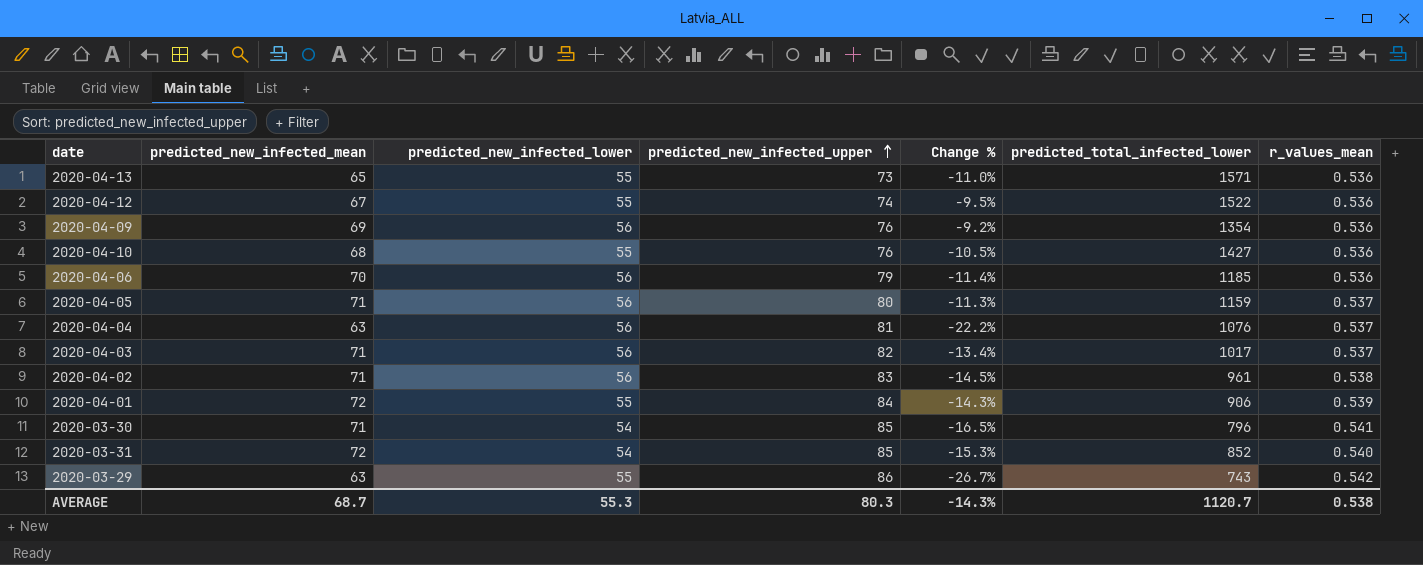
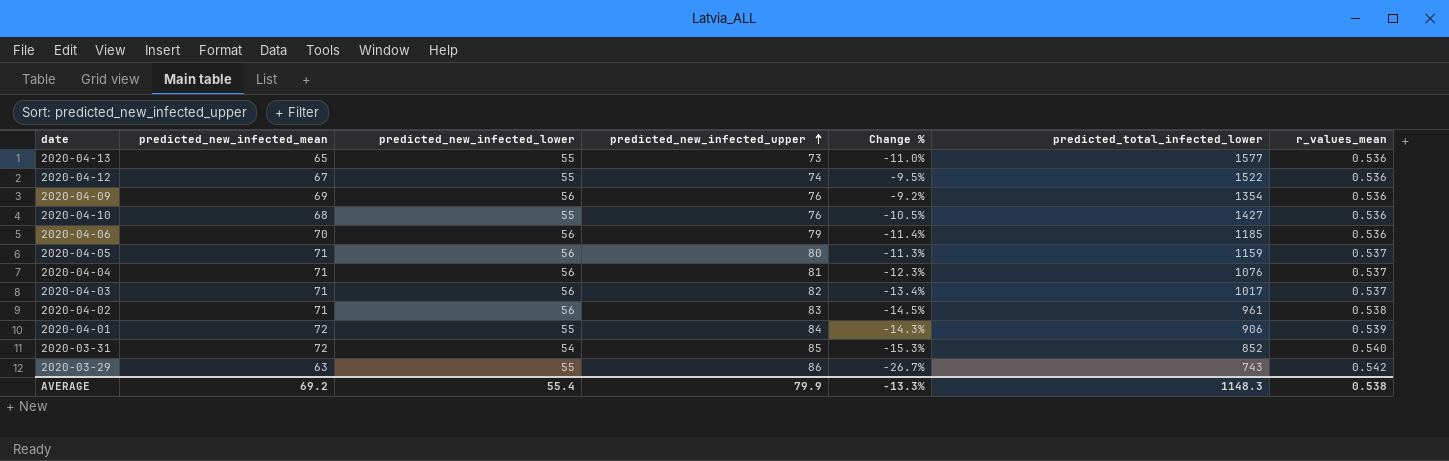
row 2020-03-30: 71 | 54 | 85 | -16.5% | 796 | 0.541 -> none
2020-04-13 | predicted_total_infected_lower: 1571 -> 1577
2020-04-04 | predicted_new_infected_mean: 63 -> 71
2020-04-04 | Change %: -22.2% -> -12.3%
AVERAGE | predicted_new_infected_mean: 68.7 -> 69.2
AVERAGE | predicted_new_infected_lower: 55.3 -> 55.4
AVERAGE | predicted_new_infected_upper: 80.3 -> 79.9
AVERAGE | Change %: -14.3% -> -13.3%
AVERAGE | predicted_total_infected_lower: 1120.7 -> 1148.3

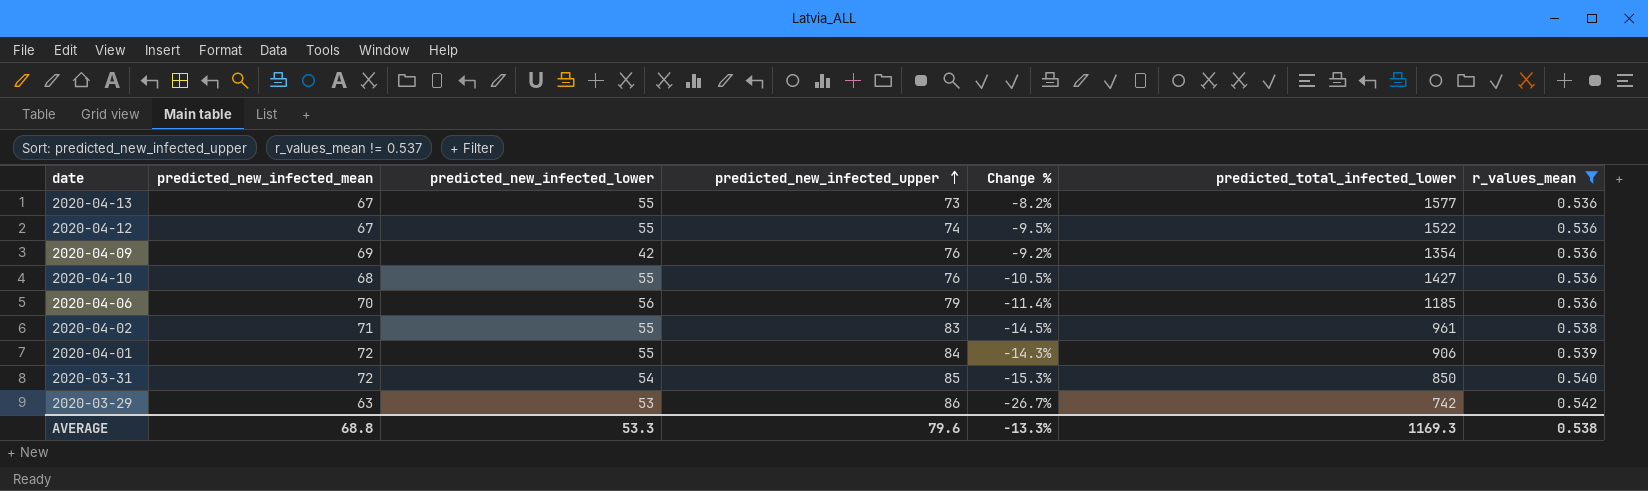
filter: none -> r_values_mean != 0.537
2020-04-13 | predicted_new_infected_mean: 65 -> 67
2020-04-13 | Change %: -11.0% -> -8.2%
2020-04-09 | predicted_new_infected_lower: 56 -> 42
2020-04-02 | predicted_new_infected_lower: 56 -> 55
2020-03-31 | predicted_total_infected_lower: 852 -> 850
2020-03-29 | predicted_new_infected_lower: 55 -> 53
2020-03-29 | predicted_total_infected_lower: 743 -> 742
AVERAGE | predicted_new_infected_mean: 69.2 -> 68.8
AVERAGE | predicted_new_infected_lower: 55.4 -> 53.3
AVERAGE | predicted_new_infected_upper: 79.9 -> 79.6
AVERAGE | predicted_total_infected_lower: 1148.3 -> 1169.3

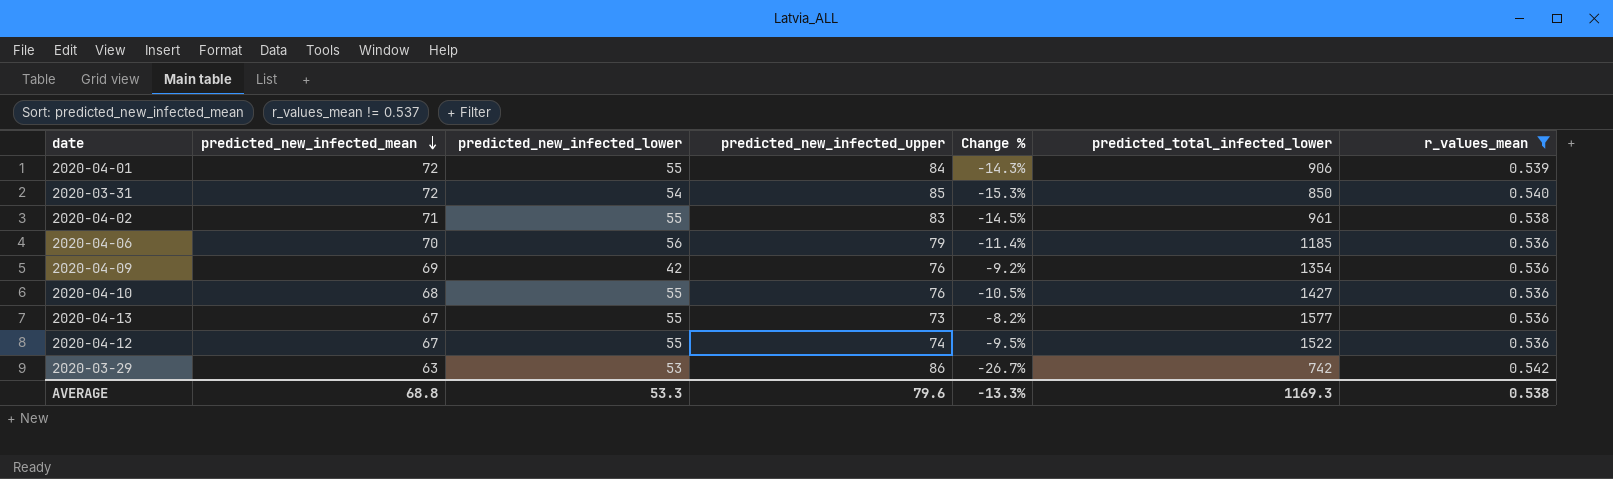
row order: predicted_new_infected_upper ascending -> predicted_new_infected_mean descending

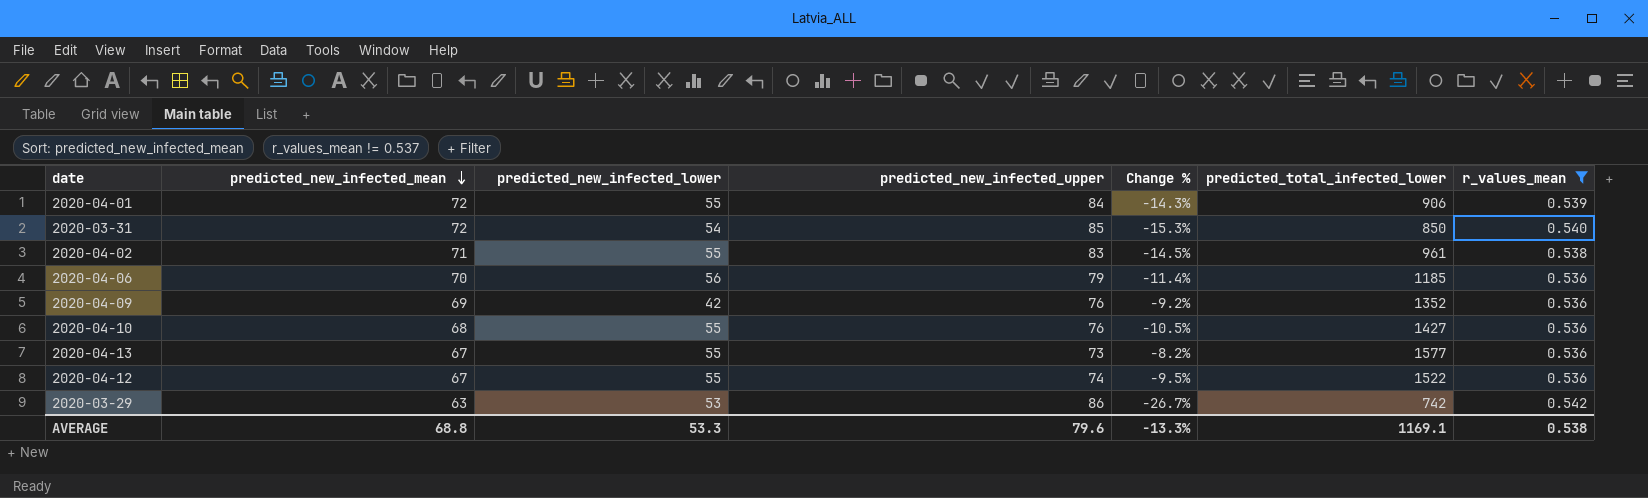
2020-04-09 | predicted_total_infected_lower: 1354 -> 1352
AVERAGE | predicted_total_infected_lower: 1169.3 -> 1169.1

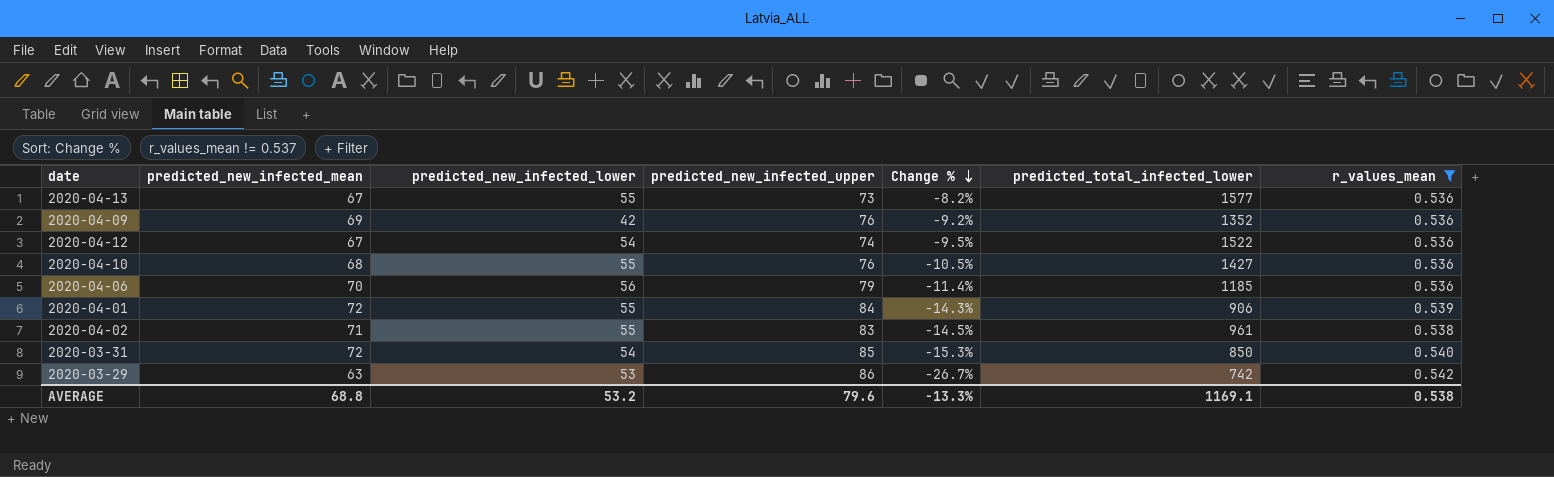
row order: predicted_new_infected_mean descending -> Change % descending
2020-04-12 | predicted_new_infected_lower: 55 -> 54
AVERAGE | predicted_new_infected_lower: 53.3 -> 53.2

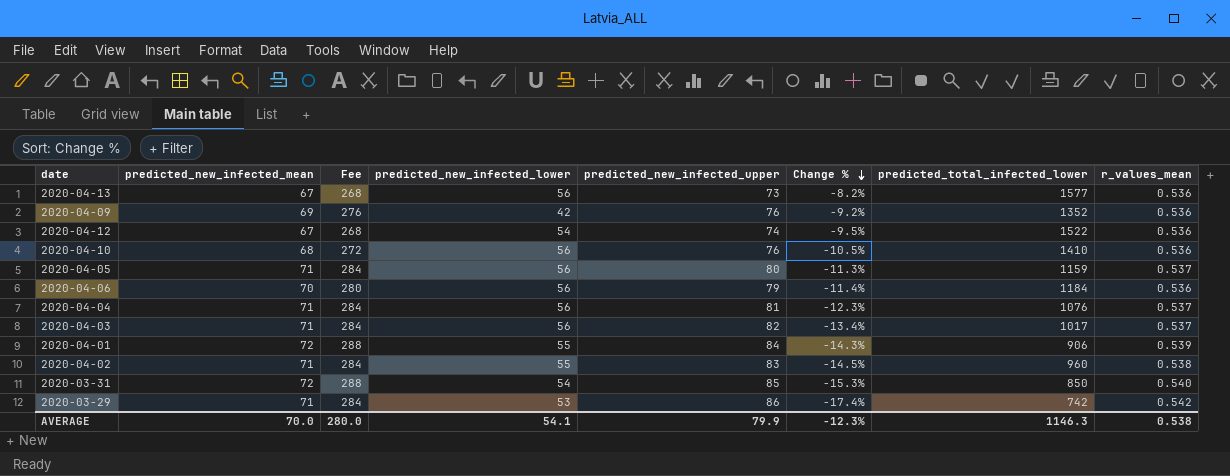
filter: r_values_mean != 0.537 -> none
column Fee | formula: none -> [predicted_new_infected_mean] * 4
2020-04-13 | predicted_new_infected_lower: 55 -> 56
2020-04-10 | predicted_new_infected_lower: 55 -> 56
2020-04-10 | predicted_total_infected_lower: 1427 -> 1410
2020-04-06 | predicted_total_infected_lower: 1185 -> 1184
2020-04-02 | predicted_total_infected_lower: 961 -> 960
2020-03-29 | predicted_new_infected_mean: 63 -> 71
2020-03-29 | Change %: -26.7% -> -17.4%
AVERAGE | predicted_new_infected_mean: 68.8 -> 70.0
AVERAGE | predicted_new_infected_lower: 53.2 -> 54.1
AVERAGE | predicted_new_infected_upper: 79.6 -> 79.9
AVERAGE | Change %: -13.3% -> -12.3%
AVERAGE | predicted_total_infected_lower: 1169.1 -> 1146.3

